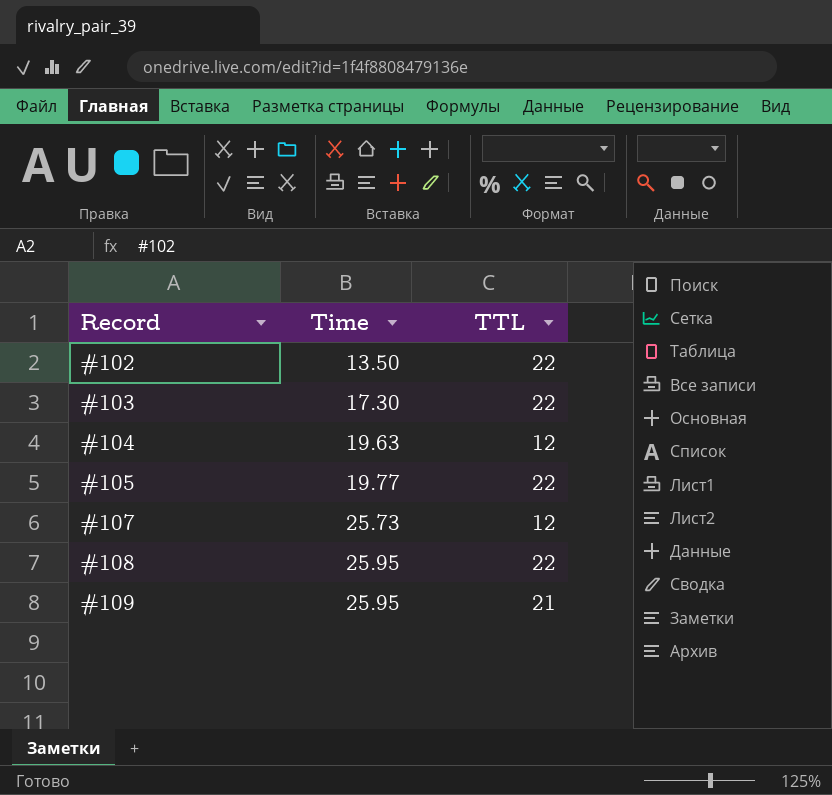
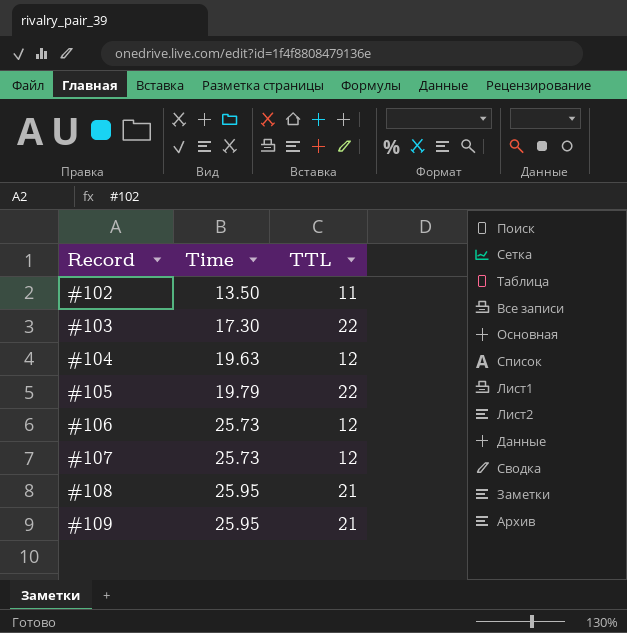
#102 | TTL: 22 -> 11
#105 | Time: 19.77 -> 19.79
row #106: none -> 25.73 | 12
#108 | TTL: 22 -> 21

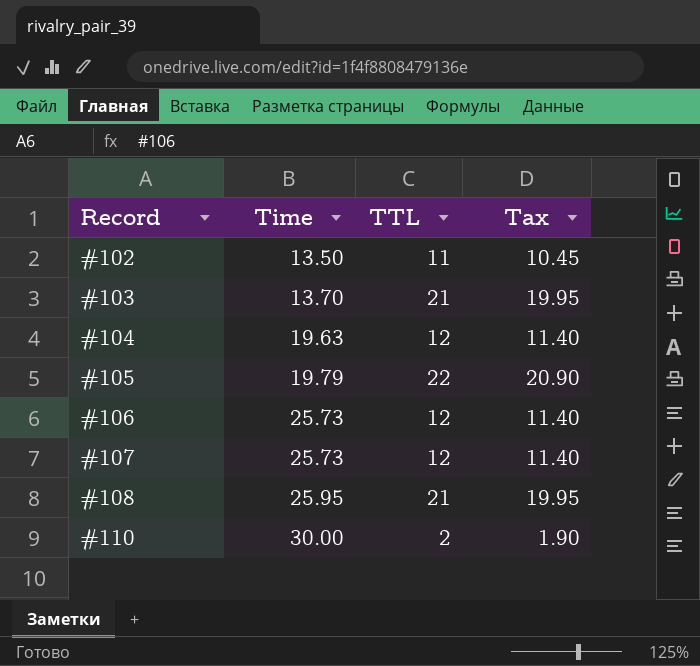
column Tax | formula: none -> [TTL] * 0.95
row #109: 25.95 | 21 -> none
#103 | Time: 17.30 -> 13.70
#103 | TTL: 22 -> 21
row #110: none -> 30.00 | 2 | 1.90

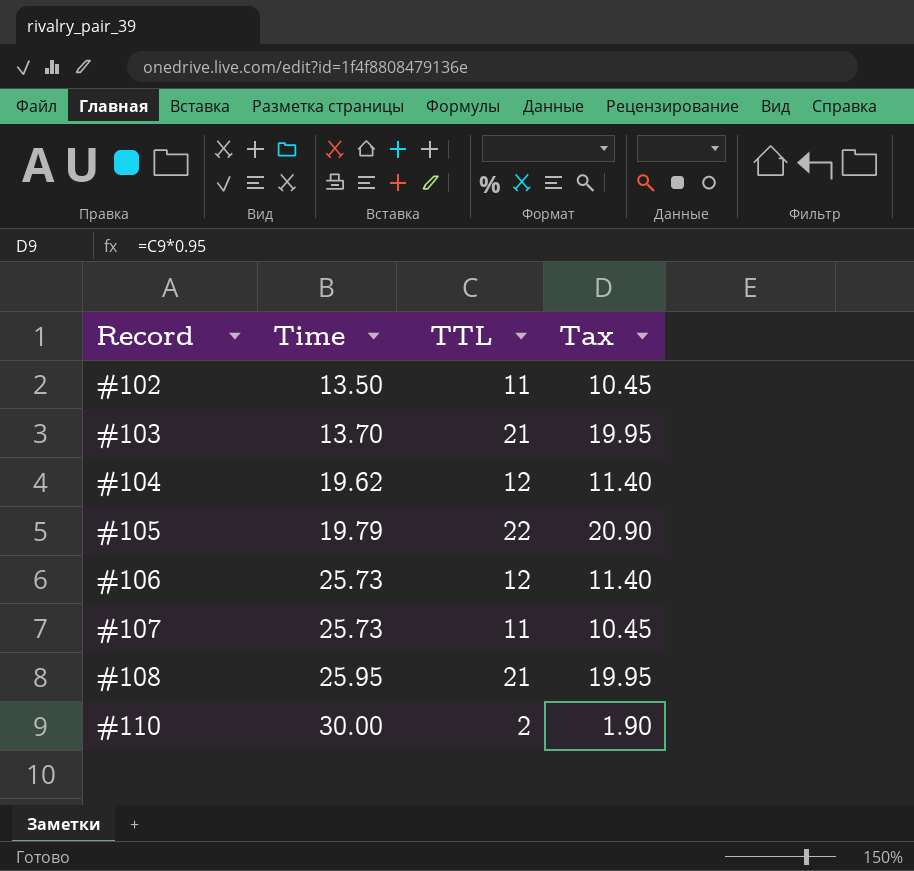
#104 | Time: 19.63 -> 19.62
#107 | TTL: 12 -> 11
#107 | Tax: 11.40 -> 10.45

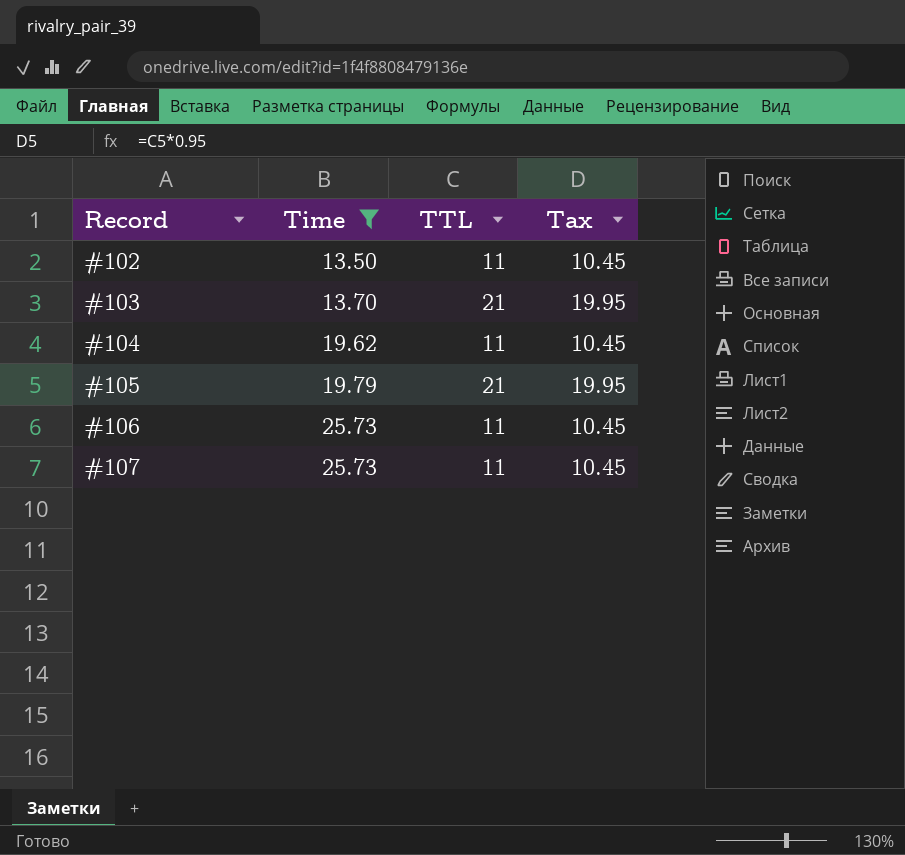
filter: none -> Time <= 25.73
#104 | TTL: 12 -> 11
#104 | Tax: 11.40 -> 10.45
#105 | TTL: 22 -> 21
#105 | Tax: 20.90 -> 19.95
#106 | TTL: 12 -> 11
#106 | Tax: 11.40 -> 10.45

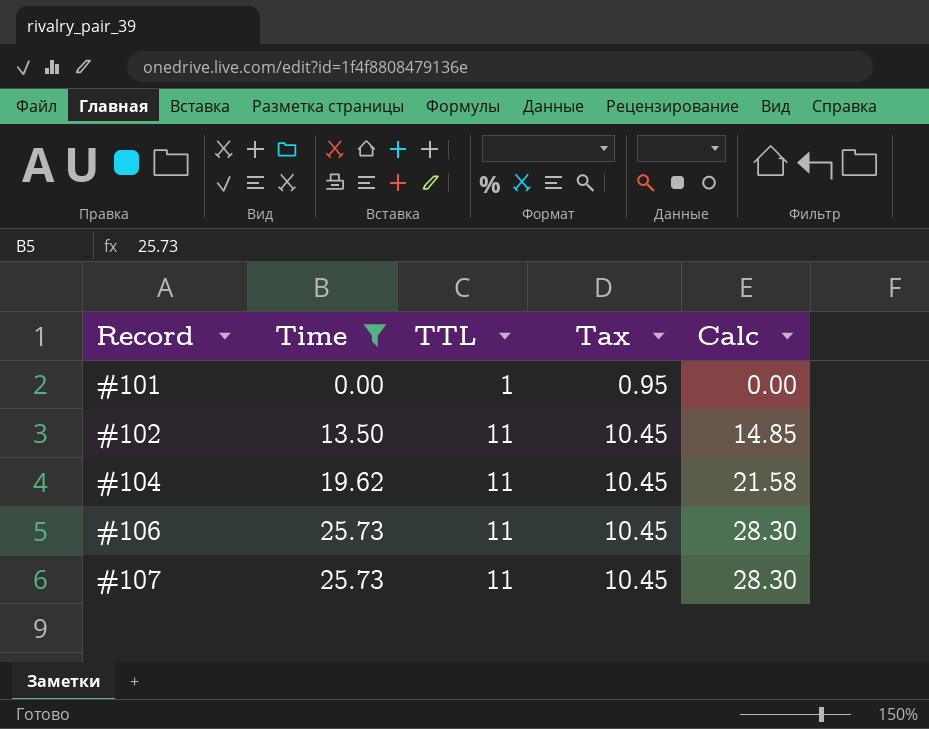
column Calc | formula: none -> [Time] * 1.1
row #103: 13.70 | 21 | 19.95 -> none
row #105: 19.79 | 21 | 19.95 -> none
row #101: none -> 0.00 | 1 | 0.95 | 0.00

